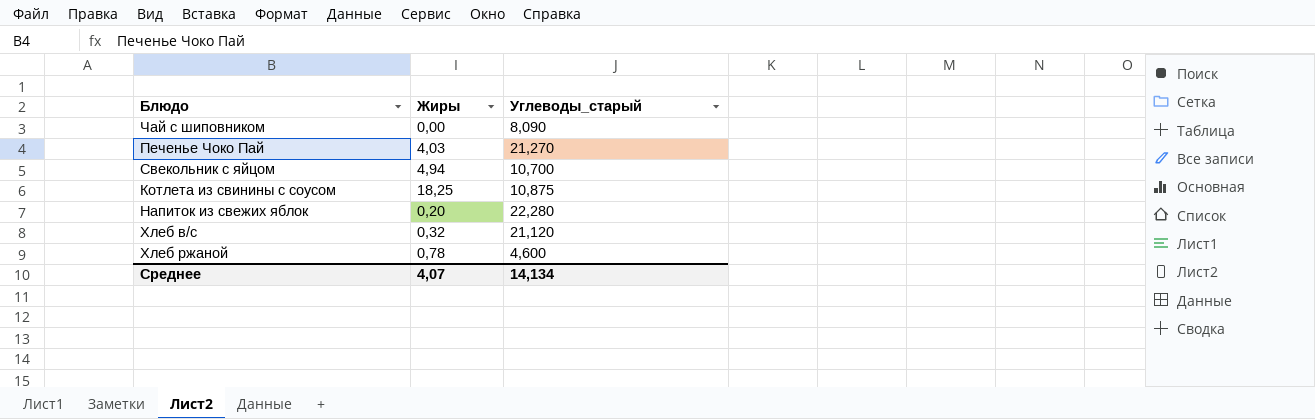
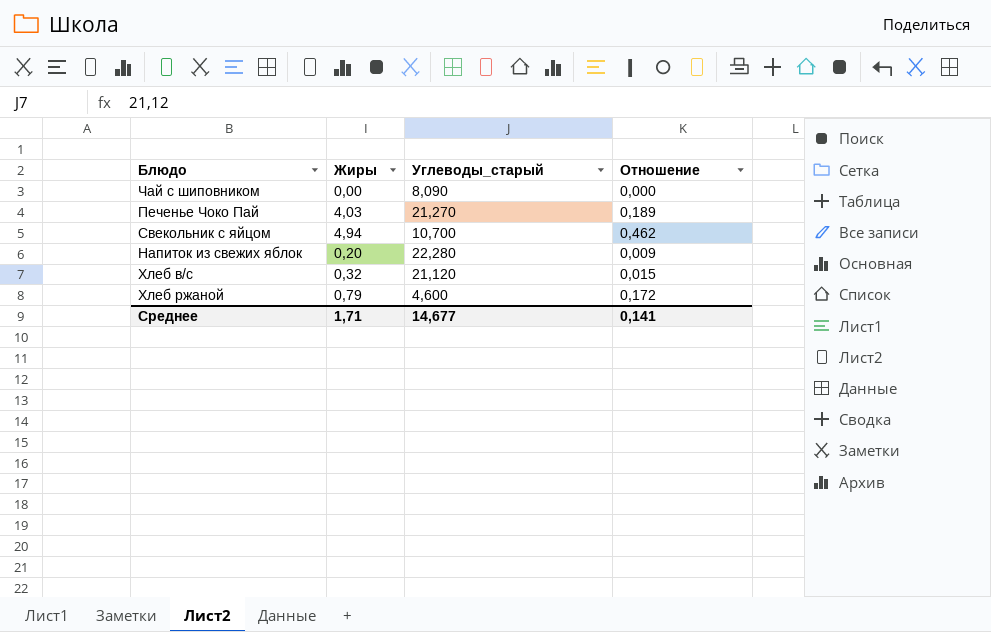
column Отношение | formula: none -> [Жиры] / [Углеводы_старый]
row Котлета из свинины с соусом: 18,25 | 10,875 -> none
Хлеб ржаной | Жиры: 0,78 -> 0,79
Среднее | Жиры: 4,07 -> 1,71
Среднее | Углеводы_старый: 14,134 -> 14,677

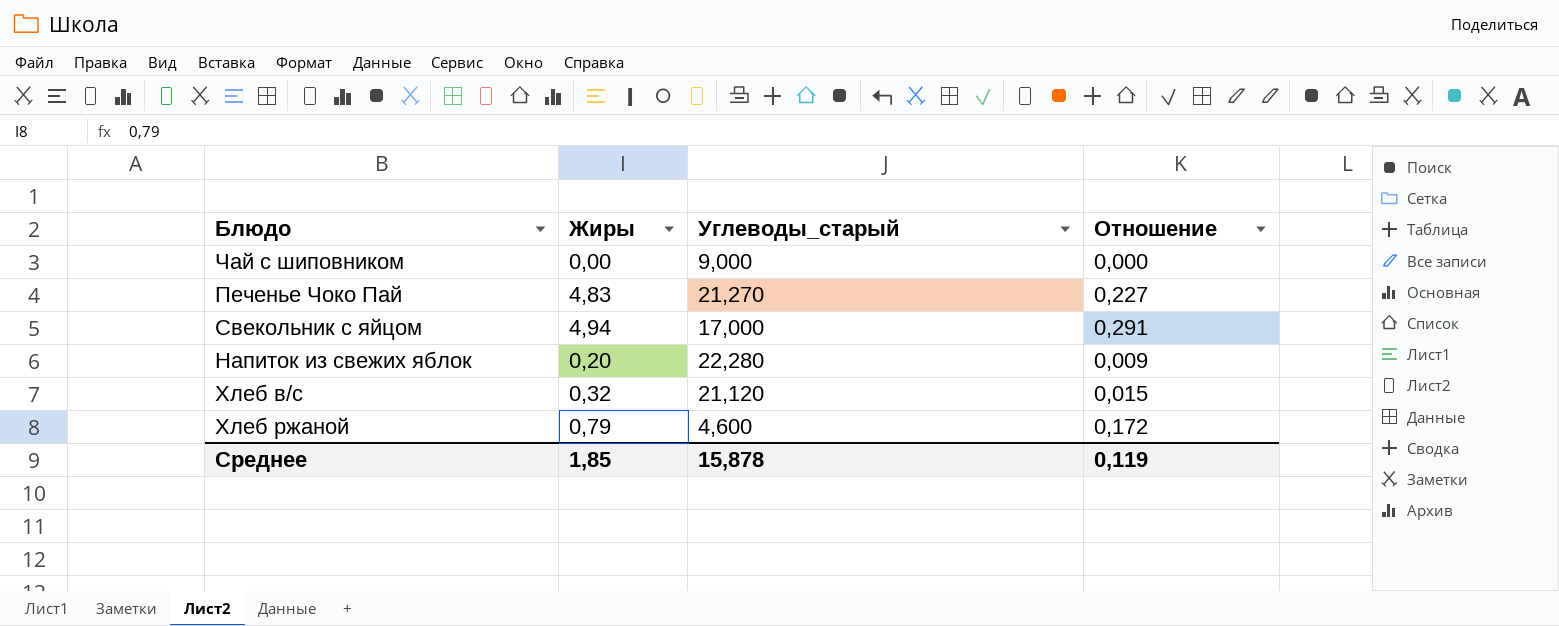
Чай с шиповником | Углеводы_старый: 8,090 -> 9,000
Печенье Чоко Пай | Жиры: 4,03 -> 4,83
Печенье Чоко Пай | Отношение: 0,189 -> 0,227
Свекольник с яйцом | Углеводы_старый: 10,700 -> 17,000
Свекольник с яйцом | Отношение: 0,462 -> 0,291
Среднее | Жиры: 1,71 -> 1,85
Среднее | Углеводы_старый: 14,677 -> 15,878
Среднее | Отношение: 0,141 -> 0,119

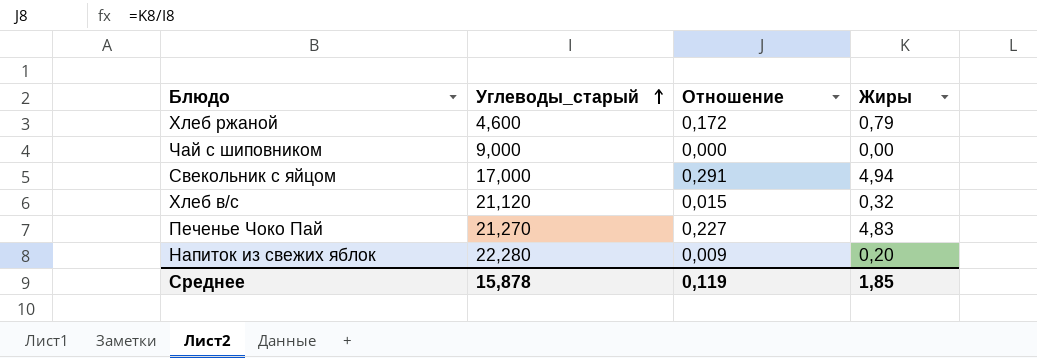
row order: none -> Углеводы_старый ascending
column Жиры | position: 2 -> 4

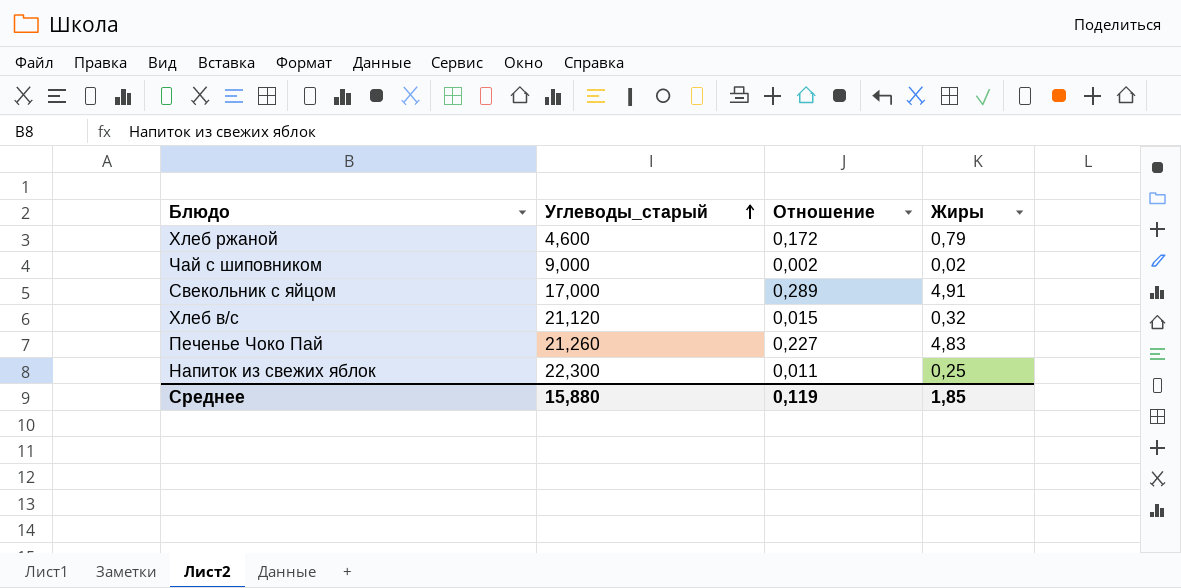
Чай с шиповником | Отношение: 0,000 -> 0,002
Чай с шиповником | Жиры: 0,00 -> 0,02
Свекольник с яйцом | Отношение: 0,291 -> 0,289
Свекольник с яйцом | Жиры: 4,94 -> 4,91
Печенье Чоко Пай | Углеводы_старый: 21,270 -> 21,260
Напиток из свежих яблок | Углеводы_старый: 22,280 -> 22,300
Напиток из свежих яблок | Отношение: 0,009 -> 0,011
Напиток из свежих яблок | Жиры: 0,20 -> 0,25
Среднее | Углеводы_старый: 15,878 -> 15,880

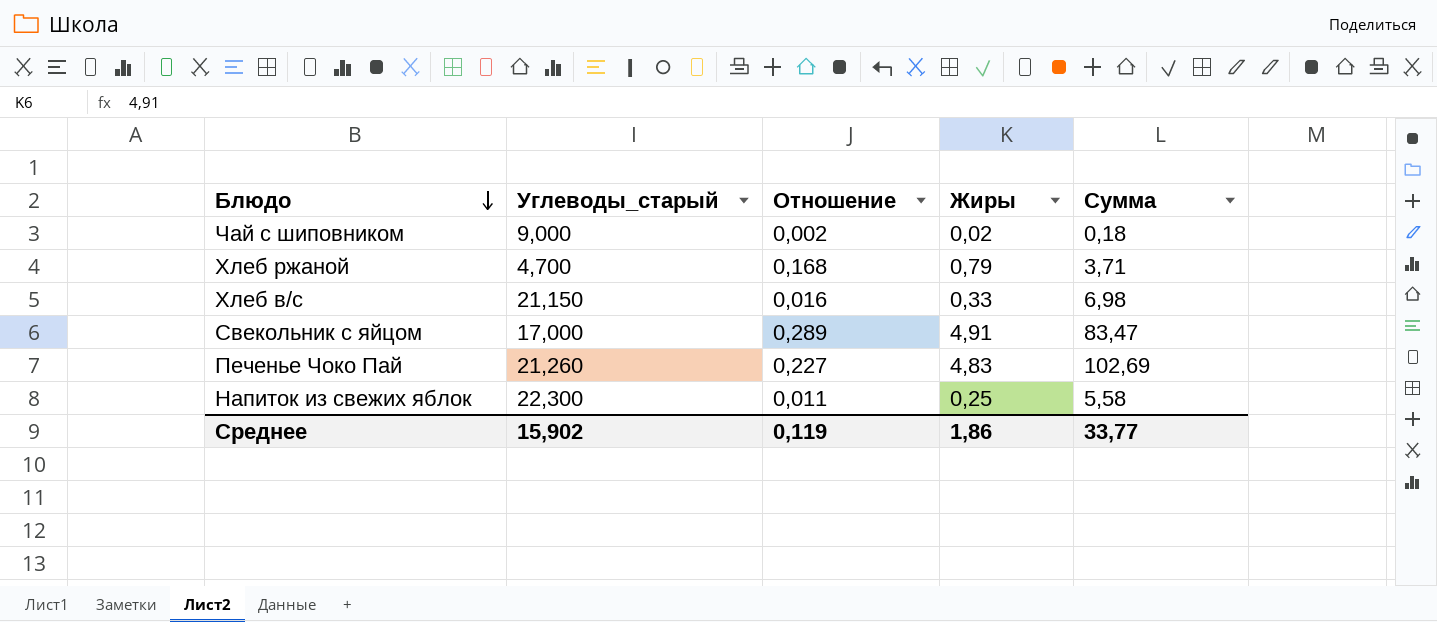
row order: Углеводы_старый ascending -> Блюдо descending
column Сумма | formula: none -> [Углеводы_старый] * [Жиры]
Хлеб ржаной | Углеводы_старый: 4,600 -> 4,700
Хлеб ржаной | Отношение: 0,172 -> 0,168
Хлеб в/с | Углеводы_старый: 21,120 -> 21,150
Хлеб в/с | Отношение: 0,015 -> 0,016
Хлеб в/с | Жиры: 0,32 -> 0,33
Среднее | Углеводы_старый: 15,880 -> 15,902
Среднее | Жиры: 1,85 -> 1,86

